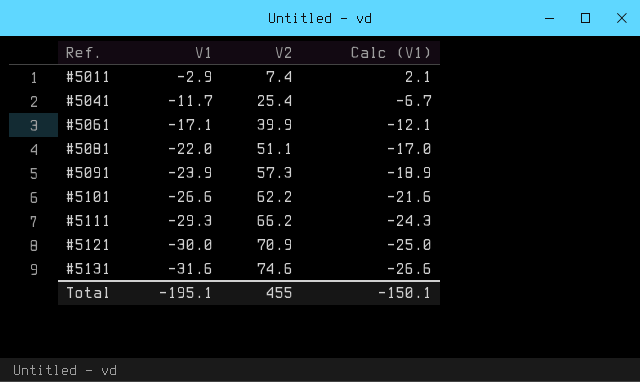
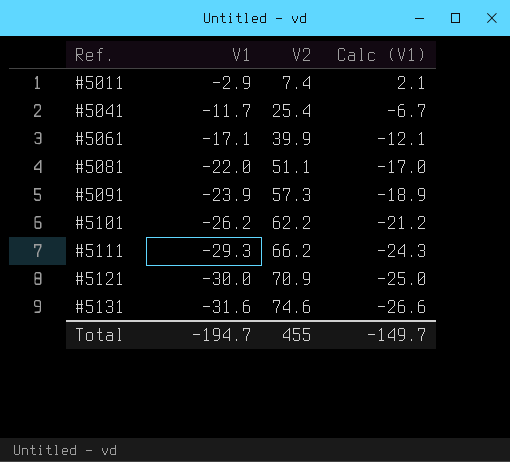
#5101 | V1: -26.6 -> -26.2
#5101 | Calc (V1): -21.6 -> -21.2
Total | V1: -195.1 -> -194.7
Total | Calc (V1): -150.1 -> -149.7

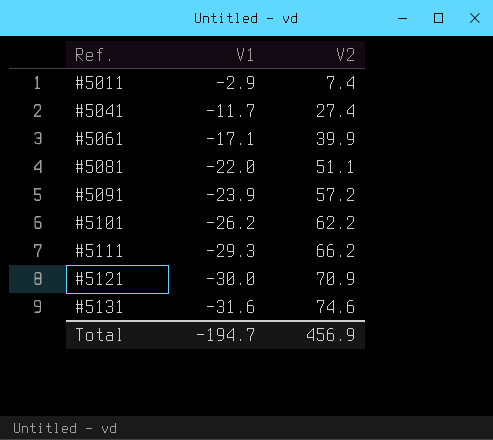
column Calc (V1) | formula: [V1] + 5 -> none
#5041 | V2: 25.4 -> 27.4
#5091 | V2: 57.3 -> 57.2
Total | V2: 455 -> 456.9

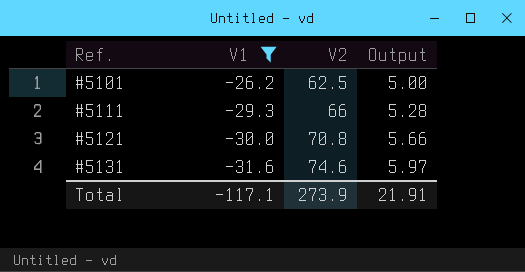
filter: none -> V1 <= -26.2
column Output | formula: none -> [V2] * 0.08
#5101 | V2: 62.2 -> 62.5
#5111 | V2: 66.2 -> 66
#5121 | V2: 70.9 -> 70.8
Total | V1: -194.7 -> -117.1
Total | V2: 456.9 -> 273.9

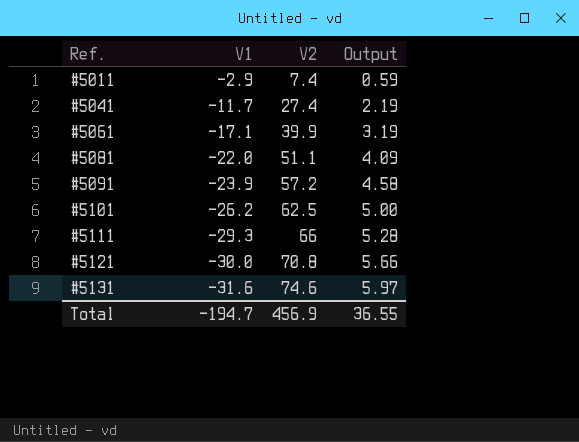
filter: V1 <= -26.2 -> none
Total | V1: -117.1 -> -194.7
Total | V2: 273.9 -> 456.9
Total | Output: 21.91 -> 36.55

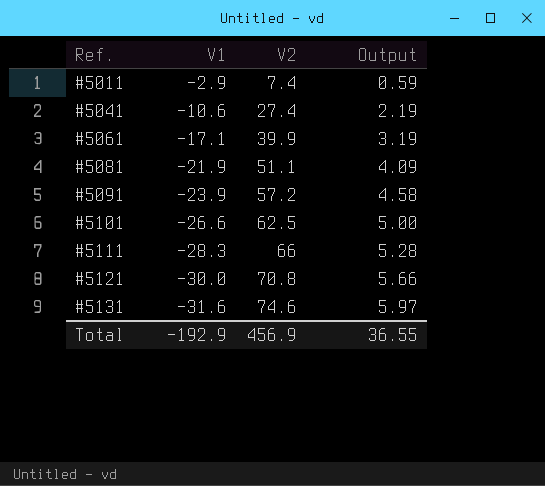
#5041 | V1: -11.7 -> -10.6
#5081 | V1: -22.0 -> -21.9
#5101 | V1: -26.2 -> -26.6
#5111 | V1: -29.3 -> -28.3
Total | V1: -194.7 -> -192.9

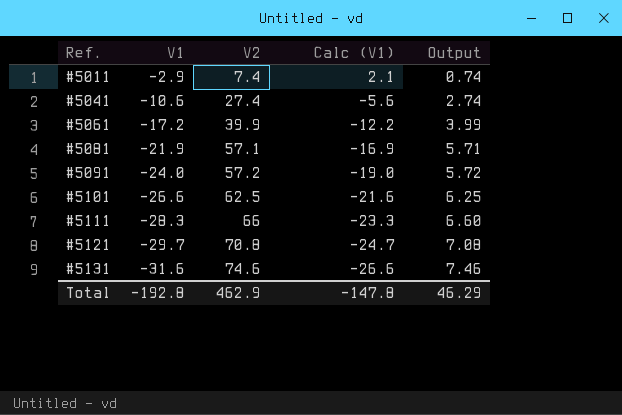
column Calc (V1) | formula: none -> [V1] + 5
column Output | formula: [V2] * 0.08 -> [V2] * 0.1
#5061 | V1: -17.1 -> -17.2
#5081 | V2: 51.1 -> 57.1
#5091 | V1: -23.9 -> -24.0
#5121 | V1: -30.0 -> -29.7
Total | V1: -192.9 -> -192.8
Total | V2: 456.9 -> 462.9
Total | Output: 36.55 -> 46.29

